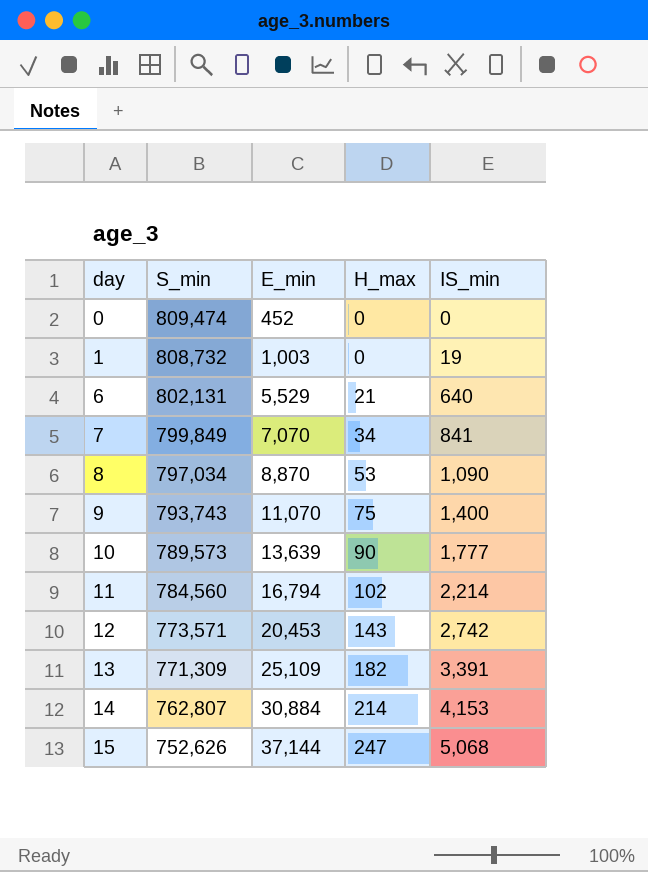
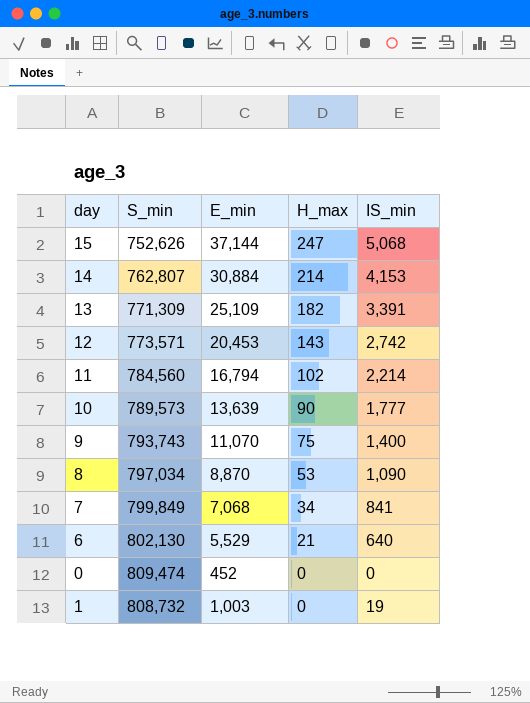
row order: day ascending -> H_max descending
7 | E_min: 7,070 -> 7,068
6 | S_min: 802,131 -> 802,130

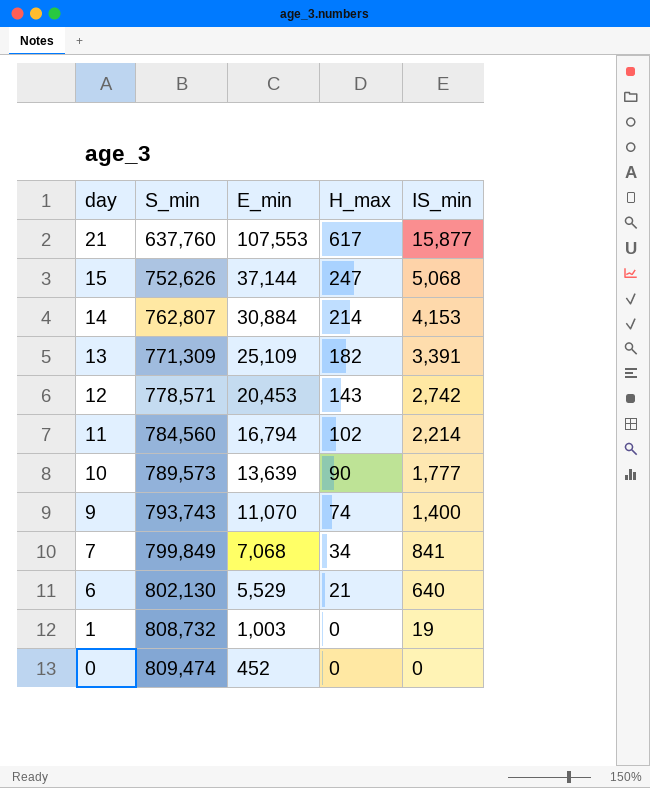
row order: H_max descending -> day descending
row 8: 797,034 | 8,870 | 53 | 1,090 -> none
row 21: none -> 637,760 | 107,553 | 617 | 15,877
12 | S_min: 773,571 -> 778,571
9 | H_max: 75 -> 74

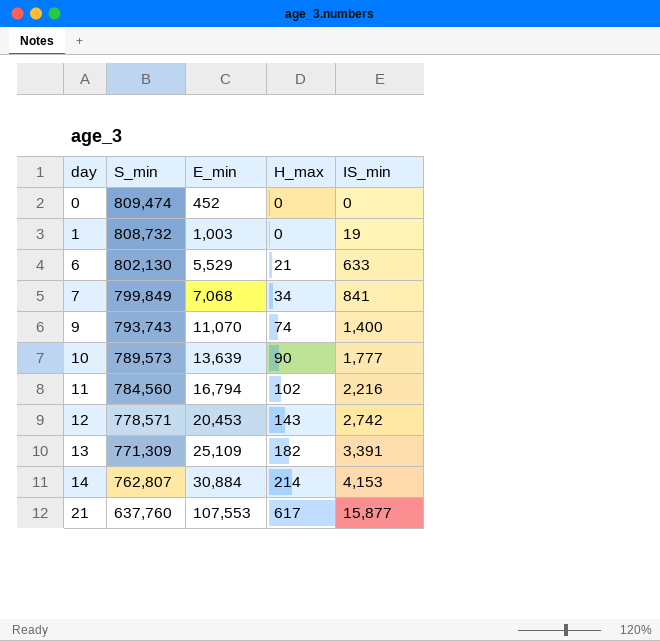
row order: day descending -> day ascending
row 15: 752,626 | 37,144 | 247 | 5,068 -> none
6 | IS_min: 640 -> 633
11 | IS_min: 2,214 -> 2,216

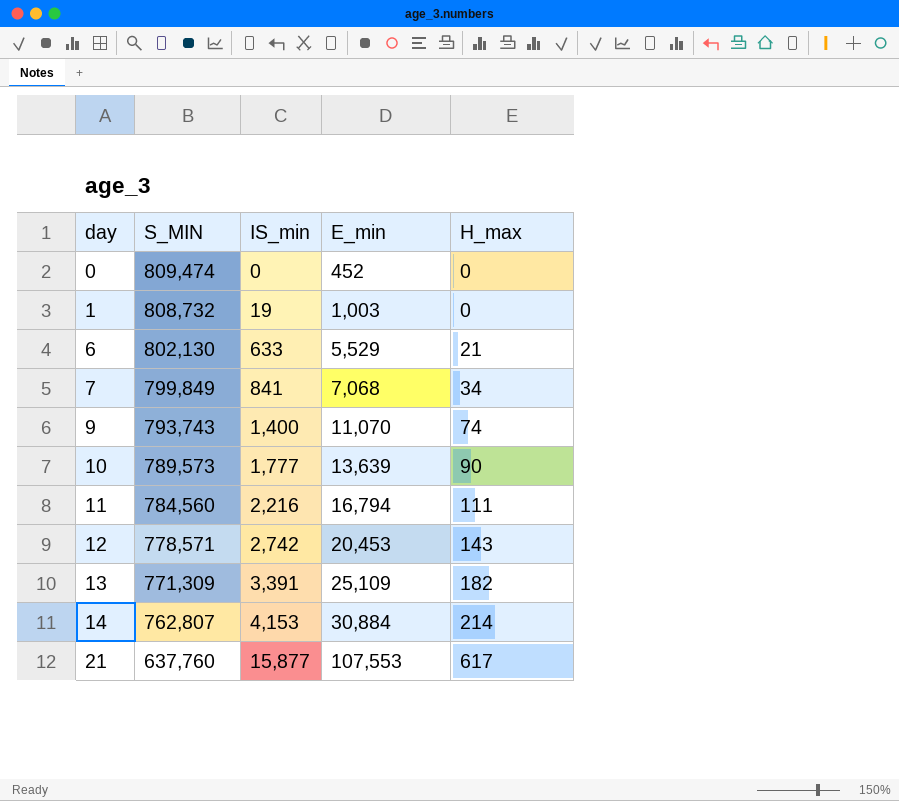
column name: S_min -> S_MIN
column IS_min | position: 5 -> 3
11 | H_max: 102 -> 111

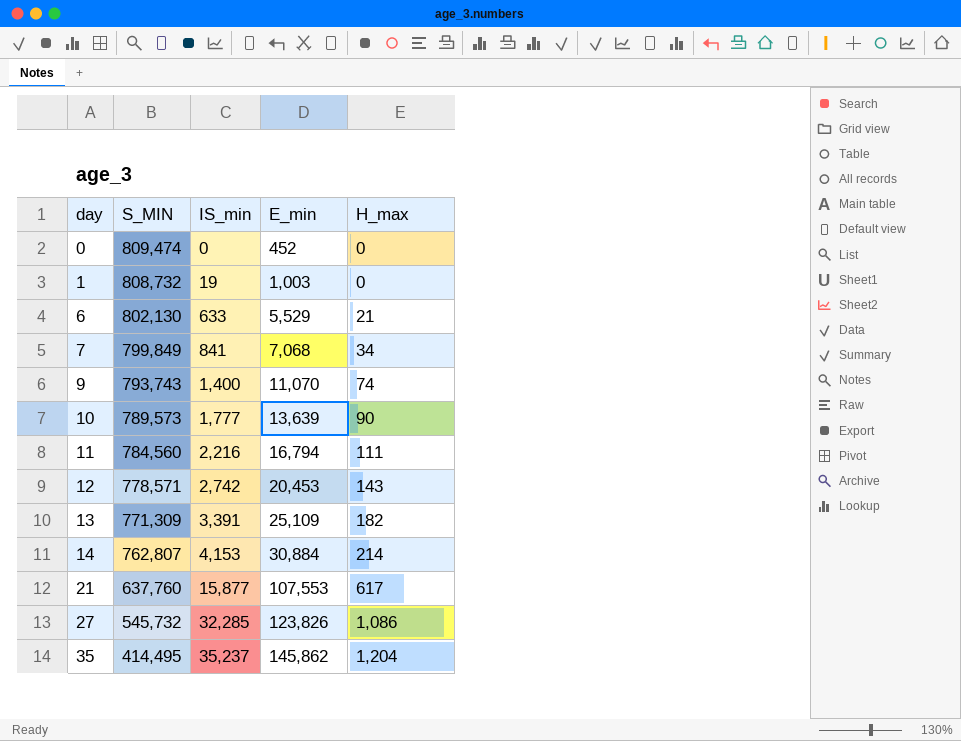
row 27: none -> 545,732 | 32,285 | 123,826 | 1,086
row 35: none -> 414,495 | 35,237 | 145,862 | 1,204

